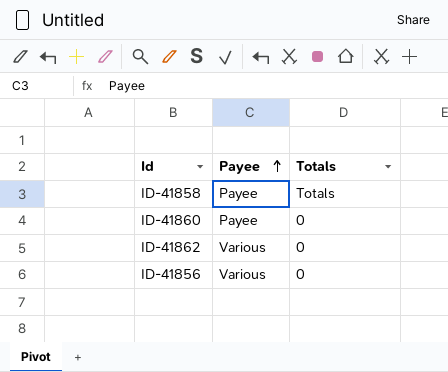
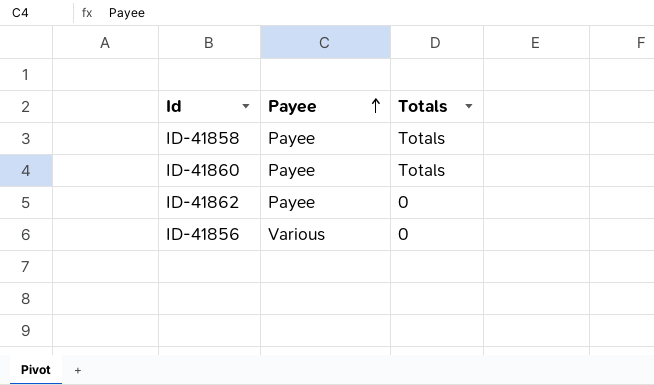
ID-41860 | Totals: 0 -> Totals
ID-41862 | Payee: Various -> Payee

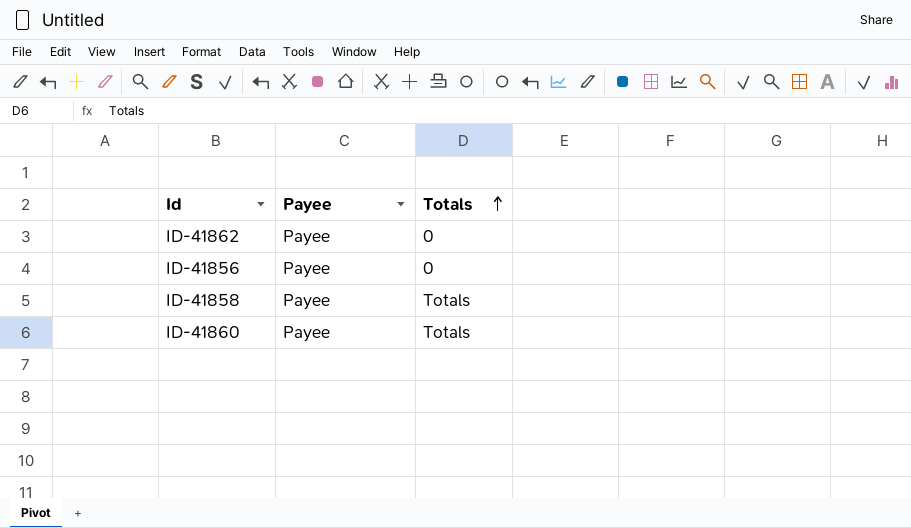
row order: Payee ascending -> Totals ascending
ID-41856 | Payee: Various -> Payee

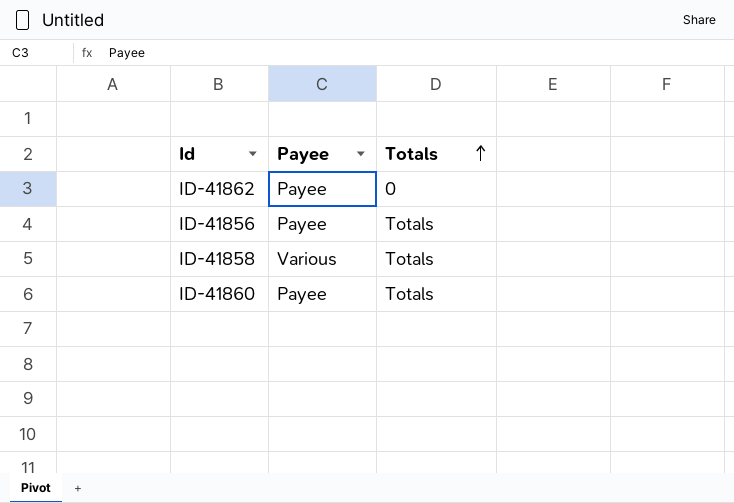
ID-41856 | Totals: 0 -> Totals
ID-41858 | Payee: Payee -> Various

